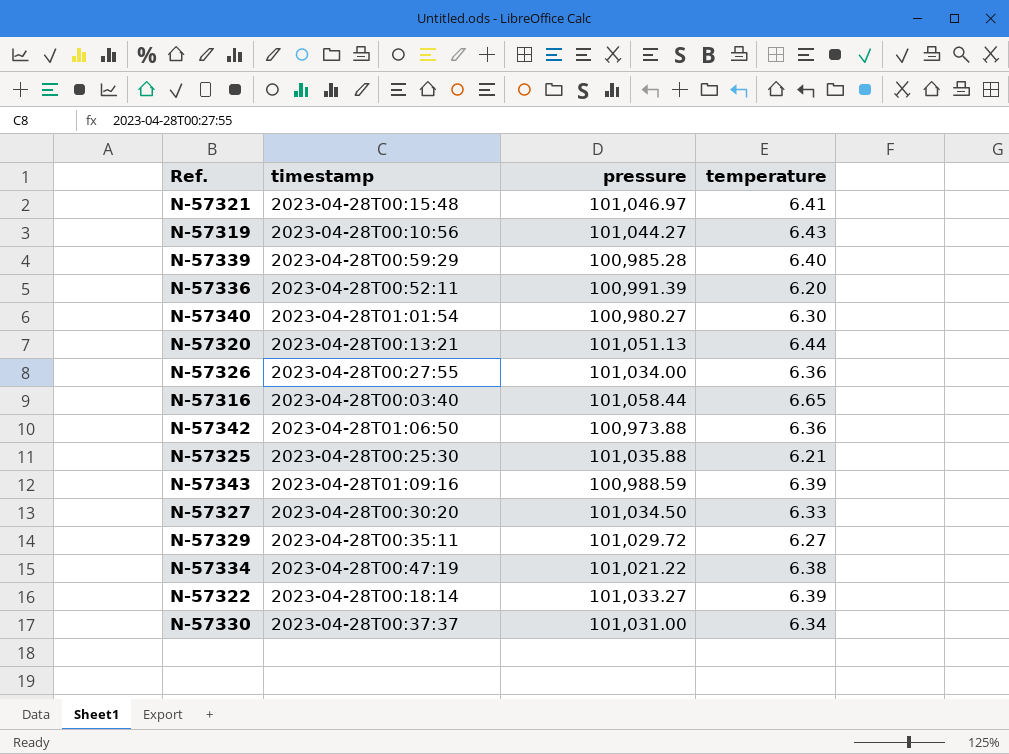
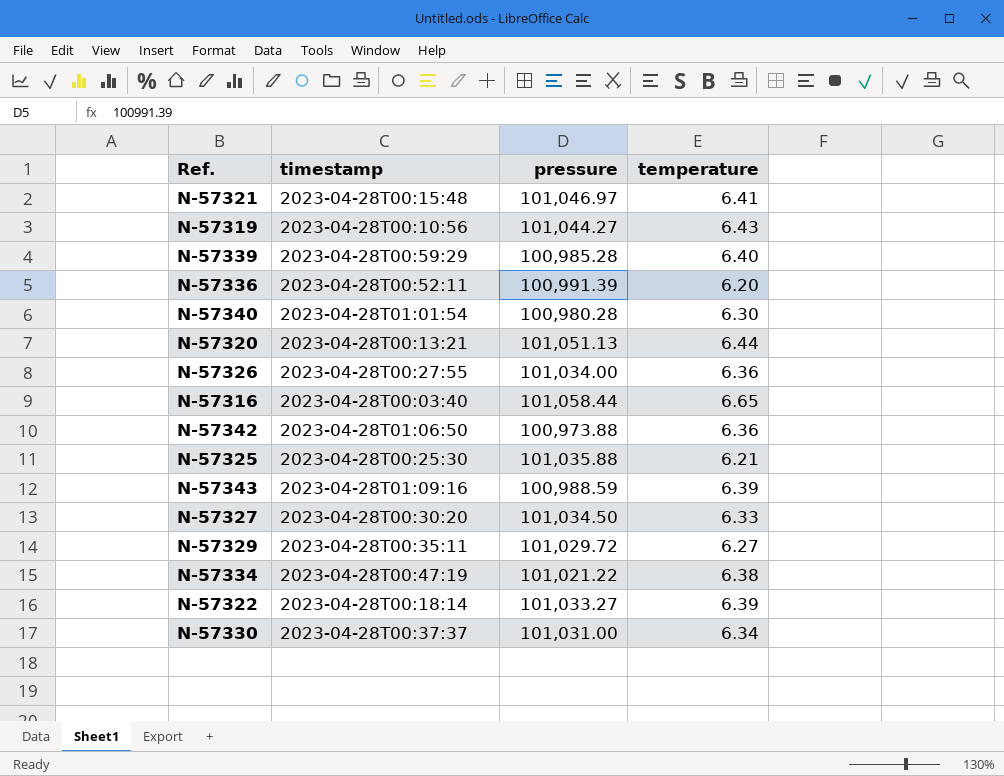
N-57340 | pressure: 100,980.27 -> 100,980.28

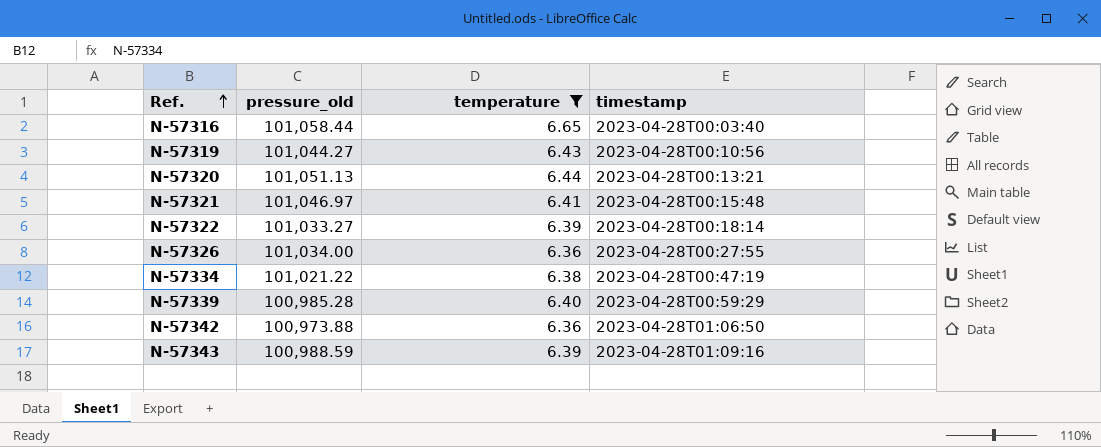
filter: none -> temperature >= 6.36
row order: none -> Ref. ascending
column name: pressure -> pressure_old
column timestamp | position: 2 -> 4

